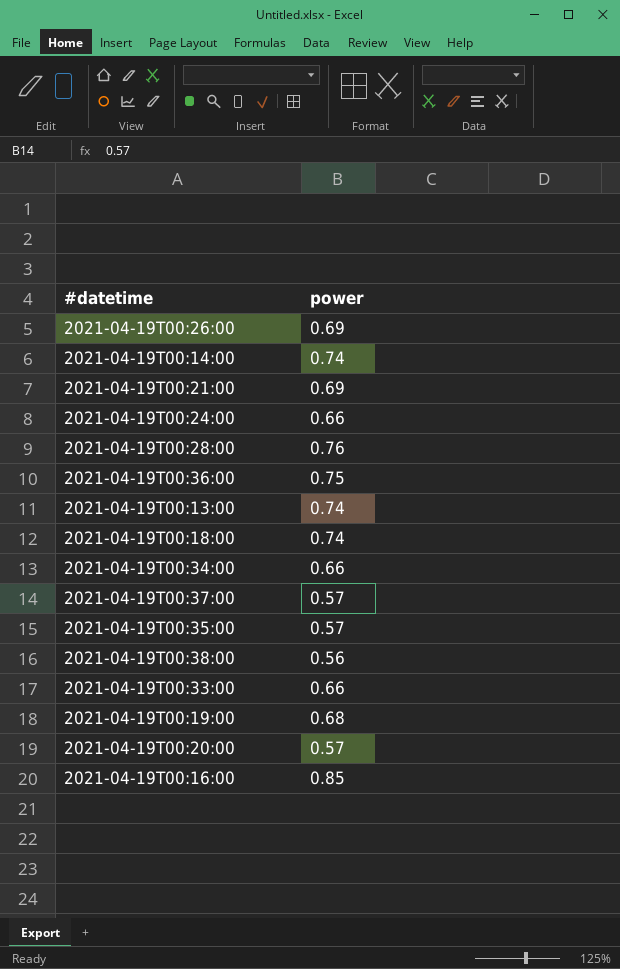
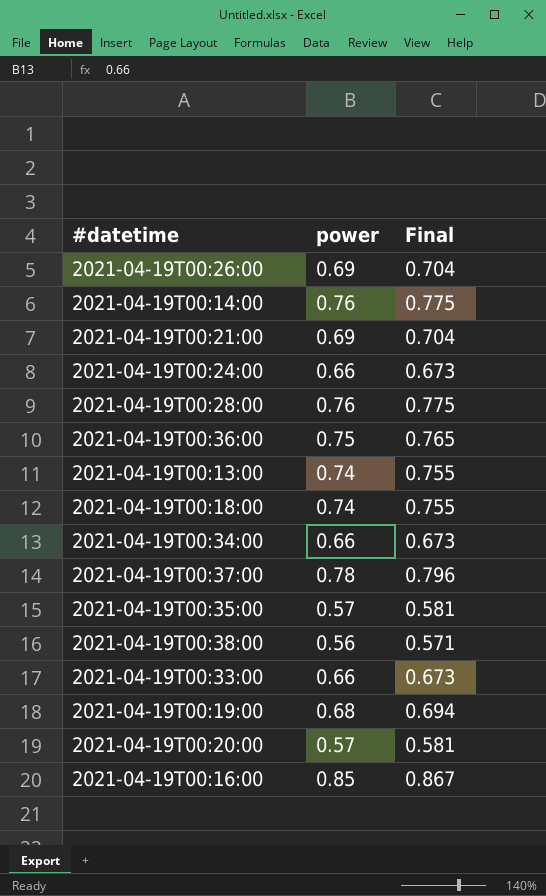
column Final | formula: none -> [power] * 1.02
2021-04-19T00:14:00 | power: 0.74 -> 0.76
2021-04-19T00:37:00 | power: 0.57 -> 0.78

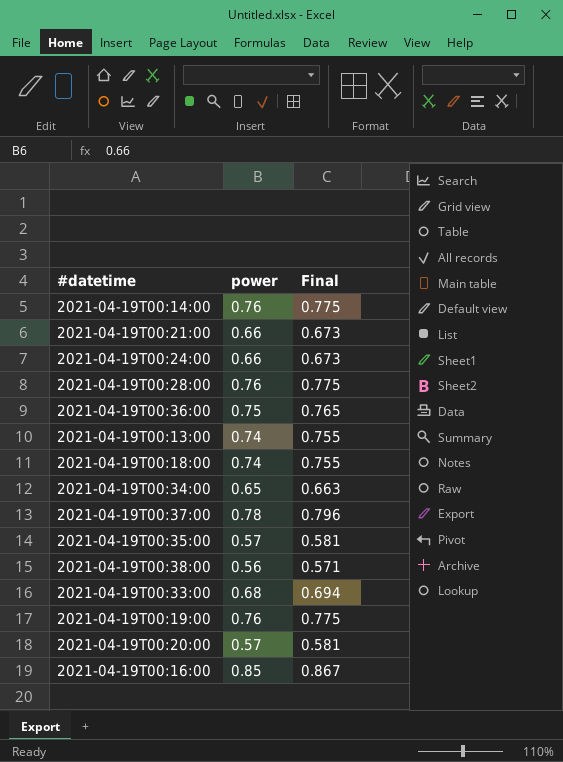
row 2021-04-19T00:26:00: 0.69 | 0.704 -> none
2021-04-19T00:21:00 | power: 0.69 -> 0.66
2021-04-19T00:21:00 | Final: 0.704 -> 0.673
2021-04-19T00:34:00 | power: 0.66 -> 0.65
2021-04-19T00:34:00 | Final: 0.673 -> 0.663
2021-04-19T00:33:00 | power: 0.66 -> 0.68
2021-04-19T00:33:00 | Final: 0.673 -> 0.694
2021-04-19T00:19:00 | power: 0.68 -> 0.76
2021-04-19T00:19:00 | Final: 0.694 -> 0.775

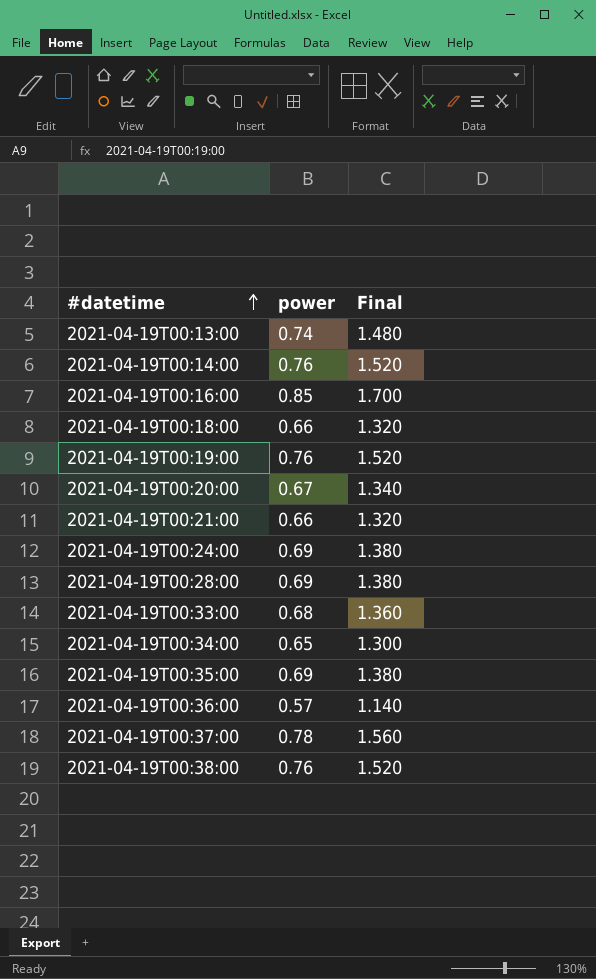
row order: none -> #datetime ascending
column Final | formula: [power] * 1.02 -> [power] * 2
2021-04-19T00:18:00 | power: 0.74 -> 0.66
2021-04-19T00:20:00 | power: 0.57 -> 0.67
2021-04-19T00:24:00 | power: 0.66 -> 0.69
2021-04-19T00:28:00 | power: 0.76 -> 0.69
2021-04-19T00:35:00 | power: 0.57 -> 0.69
2021-04-19T00:36:00 | power: 0.75 -> 0.57
2021-04-19T00:38:00 | power: 0.56 -> 0.76

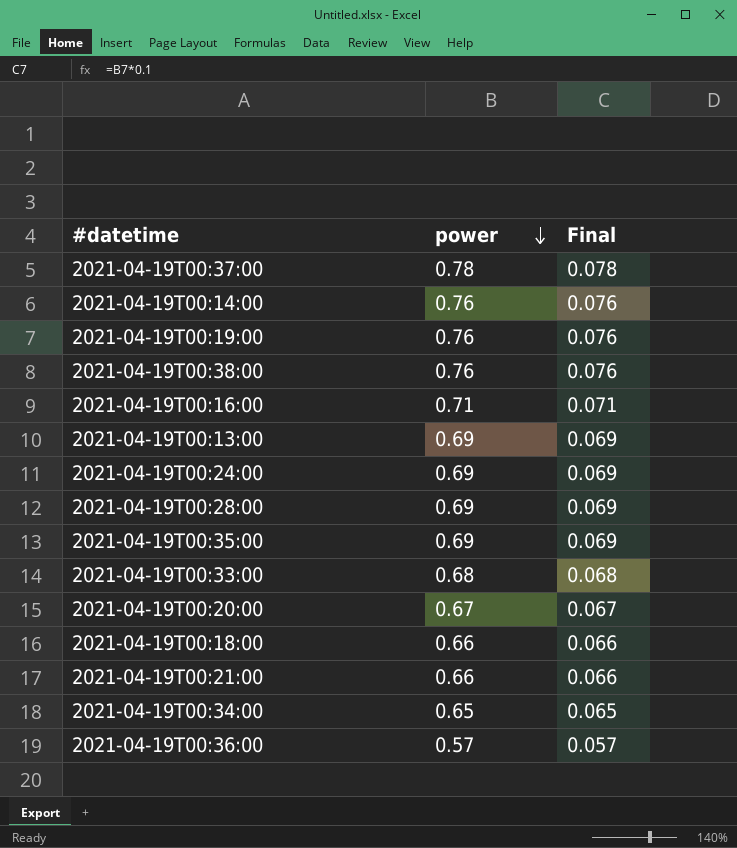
row order: #datetime ascending -> power descending
column Final | formula: [power] * 2 -> [power] * 0.1
2021-04-19T00:16:00 | power: 0.85 -> 0.71
2021-04-19T00:13:00 | power: 0.74 -> 0.69

